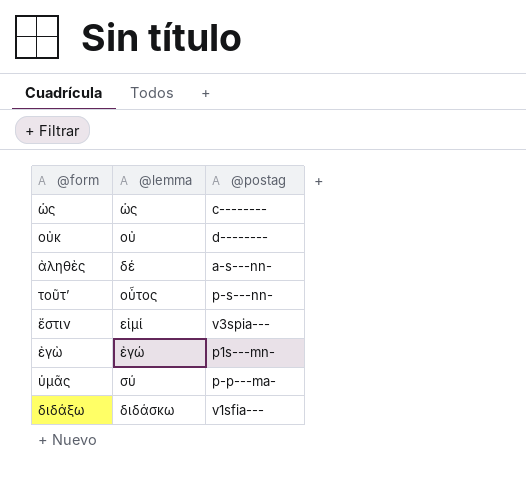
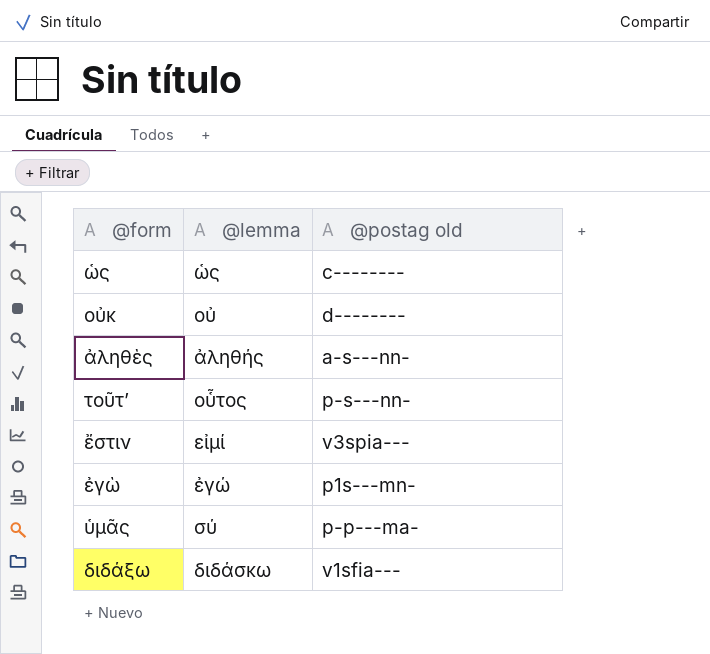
column name: @postag -> @postag old
ἀληθὲς | @lemma: δέ -> ἀληθής

